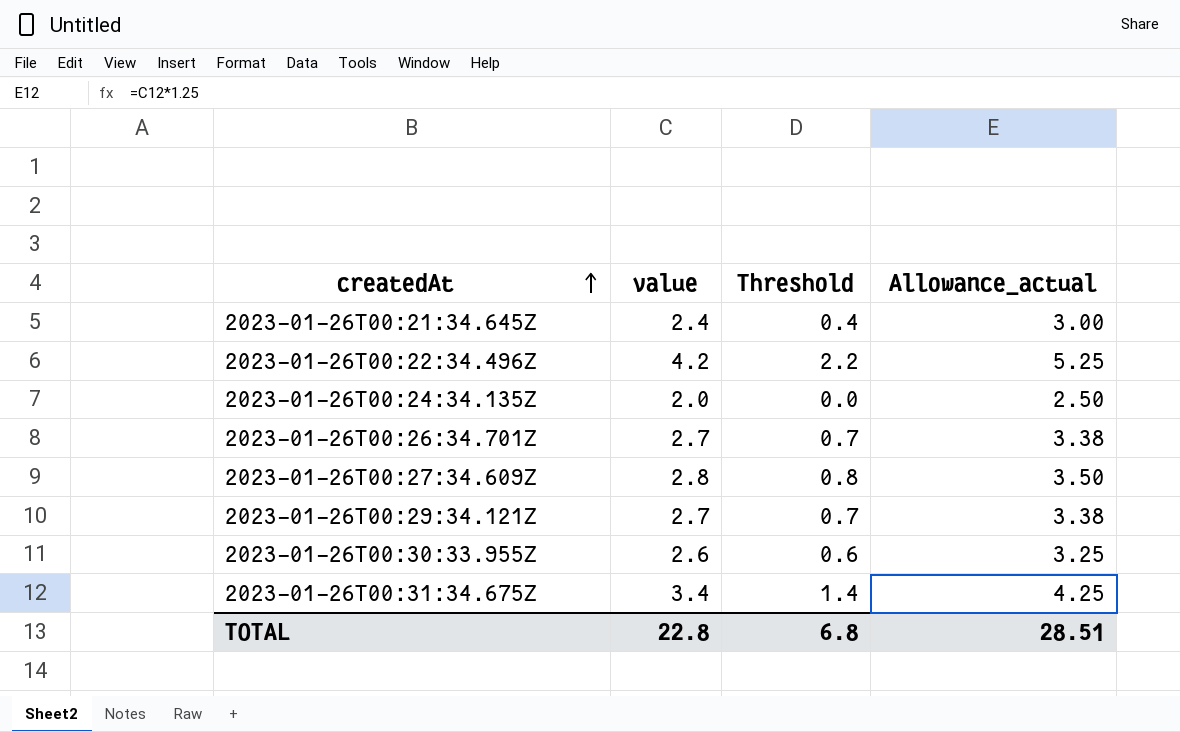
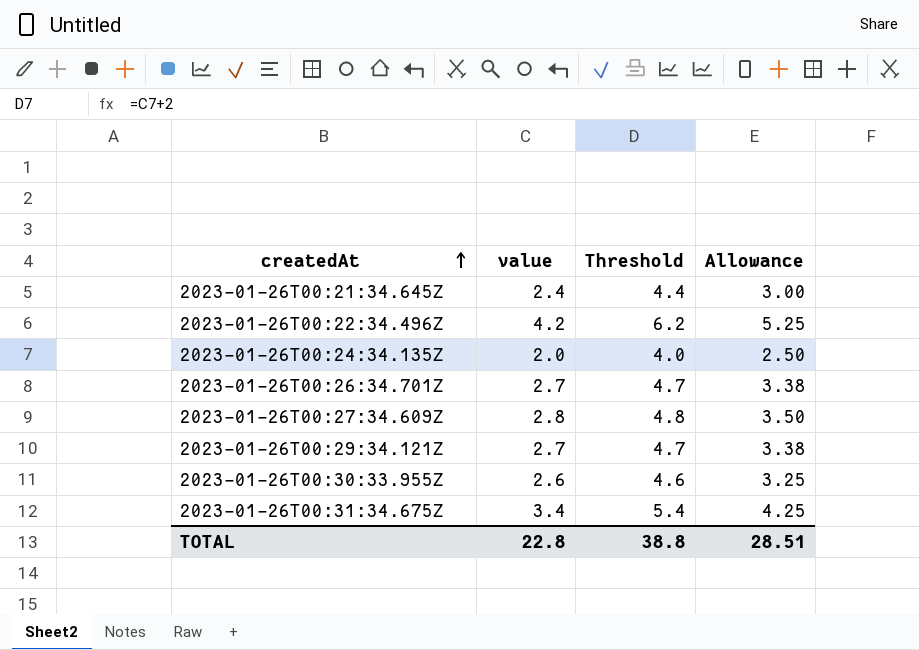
column Threshold | formula: [value] - 2 -> [value] + 2
column name: Allowance_actual -> Allowance
TOTAL | Threshold: 6.8 -> 38.8

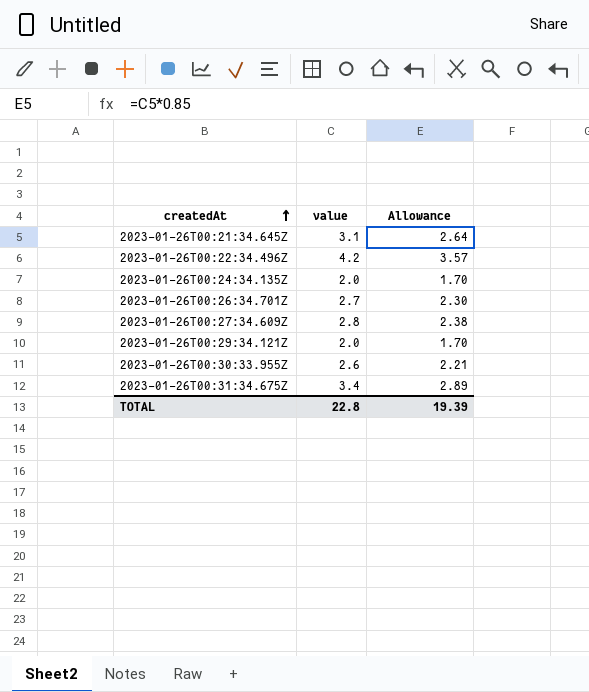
column Threshold | formula: [value] + 2 -> none
column Allowance | formula: [value] * 1.25 -> [value] * 0.85
2023-01-26T00:21:34.645Z | value: 2.4 -> 3.1
2023-01-26T00:29:34.121Z | value: 2.7 -> 2.0
TOTAL | Allowance: 28.51 -> 19.39

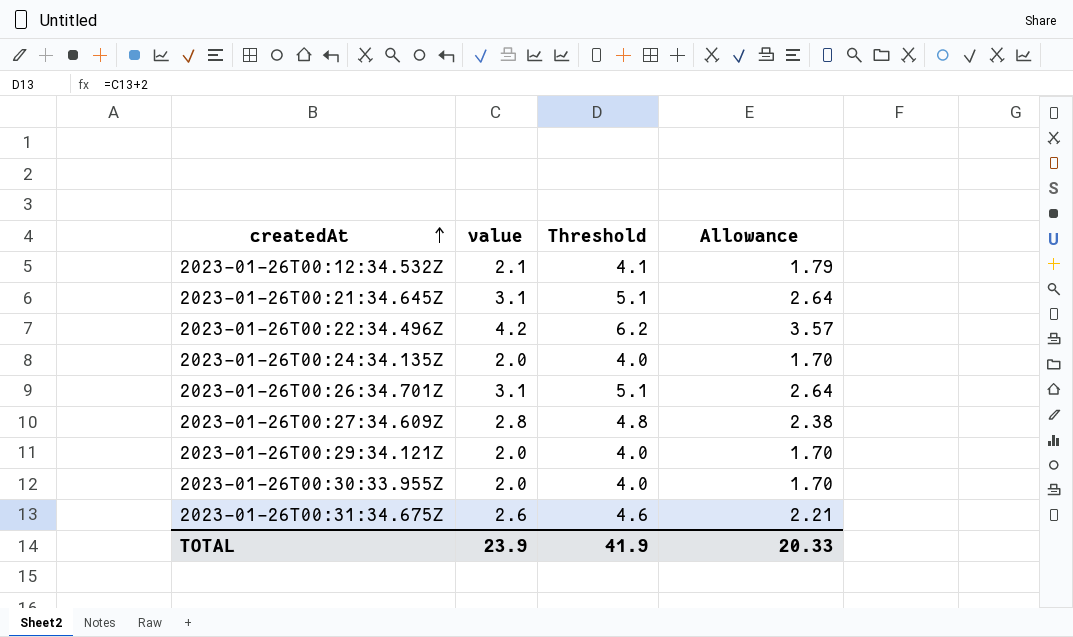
column Threshold | formula: none -> [value] + 2
row 2023-01-26T00:12:34.532Z: none -> 2.1 | 4.1 | 1.79
2023-01-26T00:26:34.701Z | value: 2.7 -> 3.1
2023-01-26T00:26:34.701Z | Allowance: 2.30 -> 2.64
2023-01-26T00:30:33.955Z | value: 2.6 -> 2.0
2023-01-26T00:30:33.955Z | Allowance: 2.21 -> 1.70
2023-01-26T00:31:34.675Z | value: 3.4 -> 2.6
2023-01-26T00:31:34.675Z | Allowance: 2.89 -> 2.21
TOTAL | value: 22.8 -> 23.9
TOTAL | Allowance: 19.39 -> 20.33

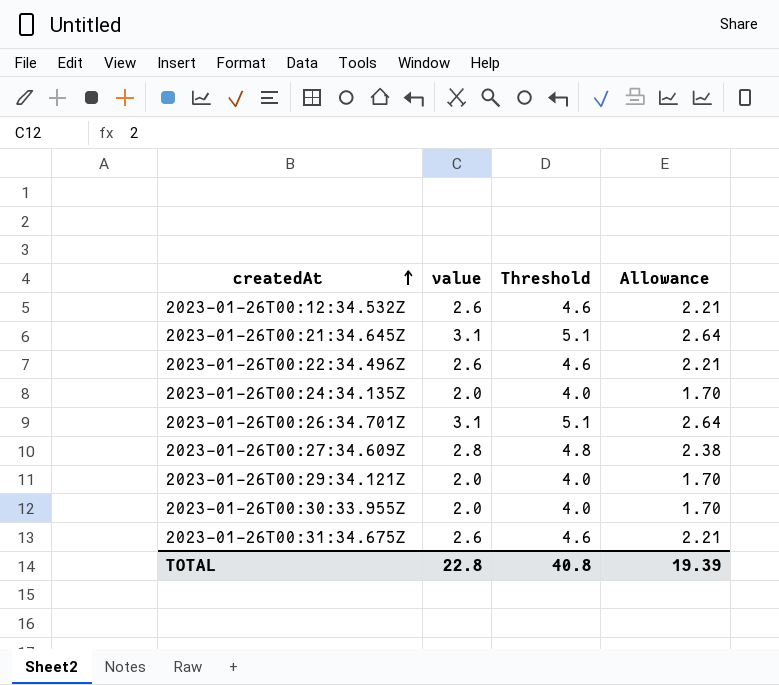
2023-01-26T00:12:34.532Z | value: 2.1 -> 2.6
2023-01-26T00:12:34.532Z | Threshold: 4.1 -> 4.6
2023-01-26T00:12:34.532Z | Allowance: 1.79 -> 2.21
2023-01-26T00:22:34.496Z | value: 4.2 -> 2.6
2023-01-26T00:22:34.496Z | Threshold: 6.2 -> 4.6
2023-01-26T00:22:34.496Z | Allowance: 3.57 -> 2.21
TOTAL | value: 23.9 -> 22.8
TOTAL | Threshold: 41.9 -> 40.8
TOTAL | Allowance: 20.33 -> 19.39

